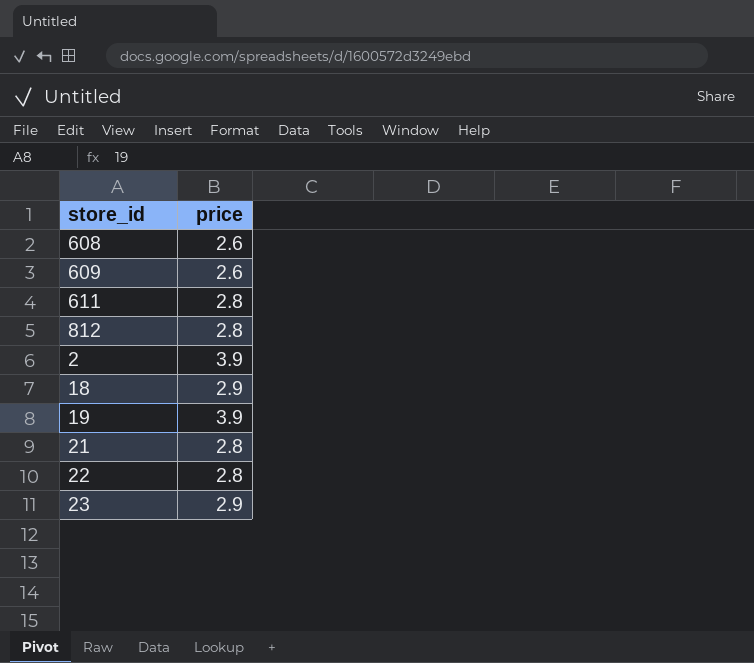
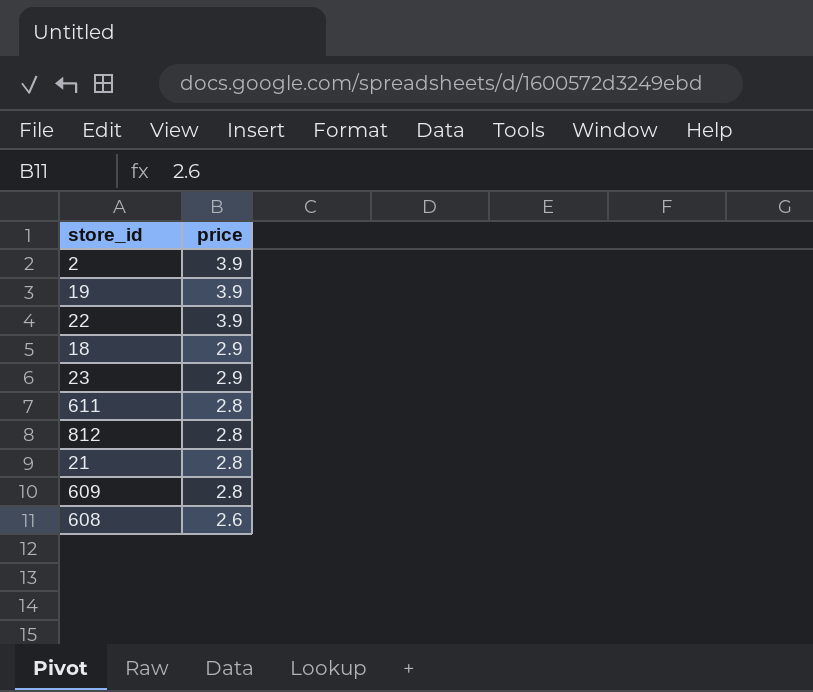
row order: none -> price descending
22 | price: 2.8 -> 3.9
609 | price: 2.6 -> 2.8

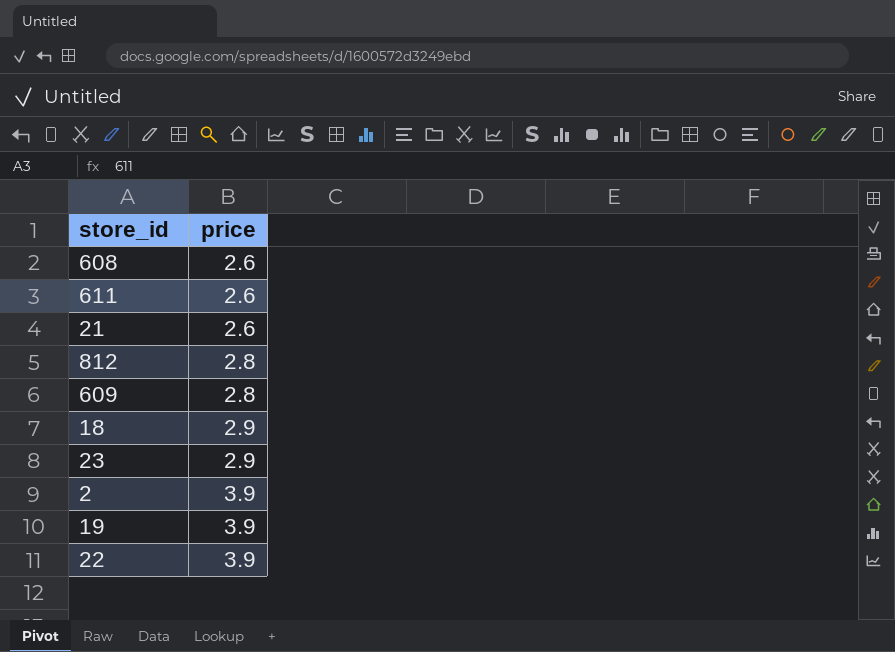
row order: price descending -> price ascending
611 | price: 2.8 -> 2.6
21 | price: 2.8 -> 2.6

